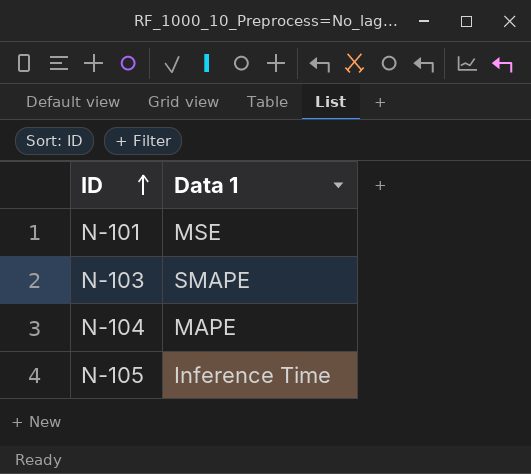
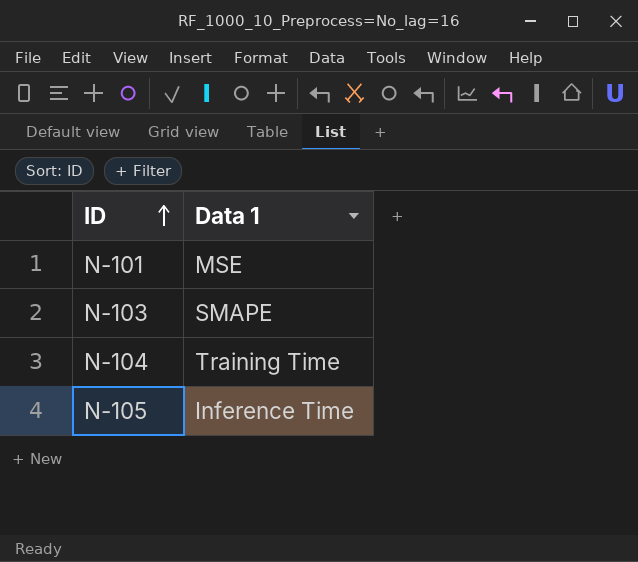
N-104 | Data 1: MAPE -> Training Time

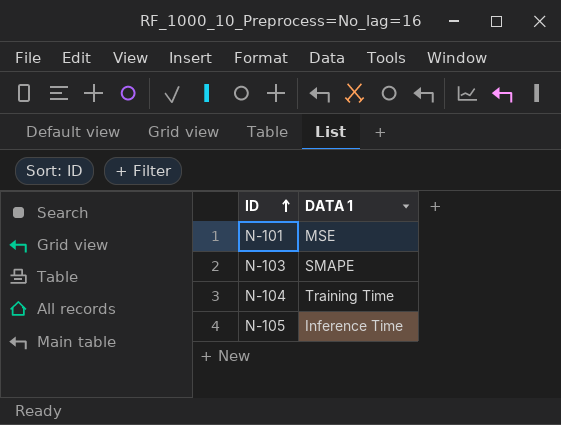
column name: Data 1 -> DATA 1

